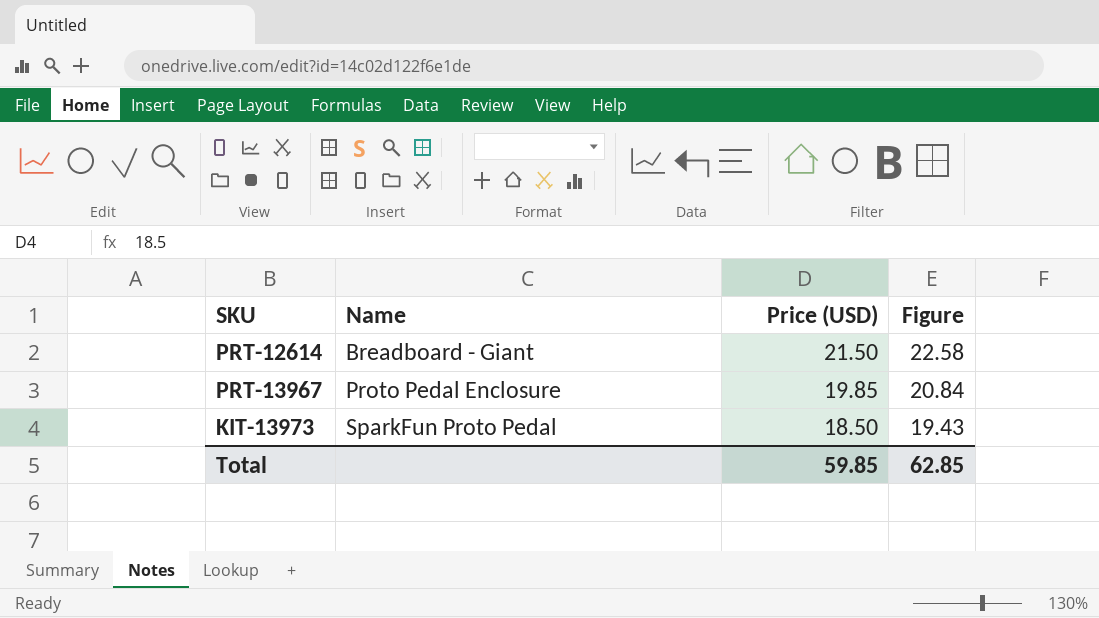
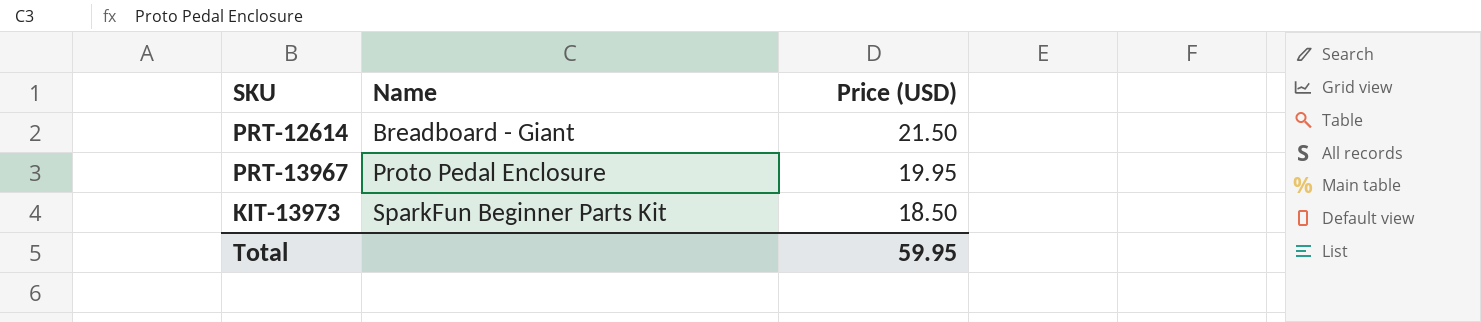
column Figure | formula: [Price (USD)] * 1.05 -> none
PRT-13967 | Price (USD): 19.85 -> 19.95
KIT-13973 | Name: SparkFun Proto Pedal -> SparkFun Beginner Parts Kit
Total | Price (USD): 59.85 -> 59.95

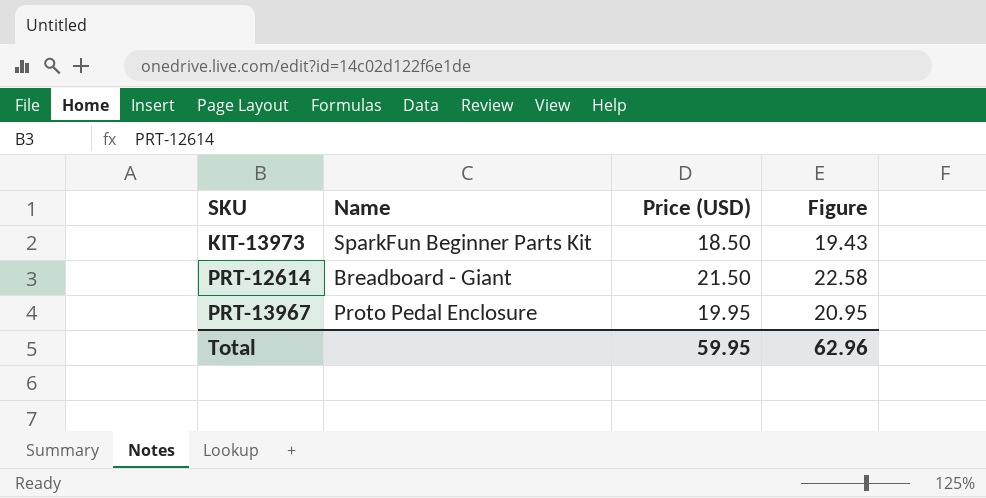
row order: Name ascending -> SKU ascending
column Figure | formula: none -> [Price (USD)] * 1.05

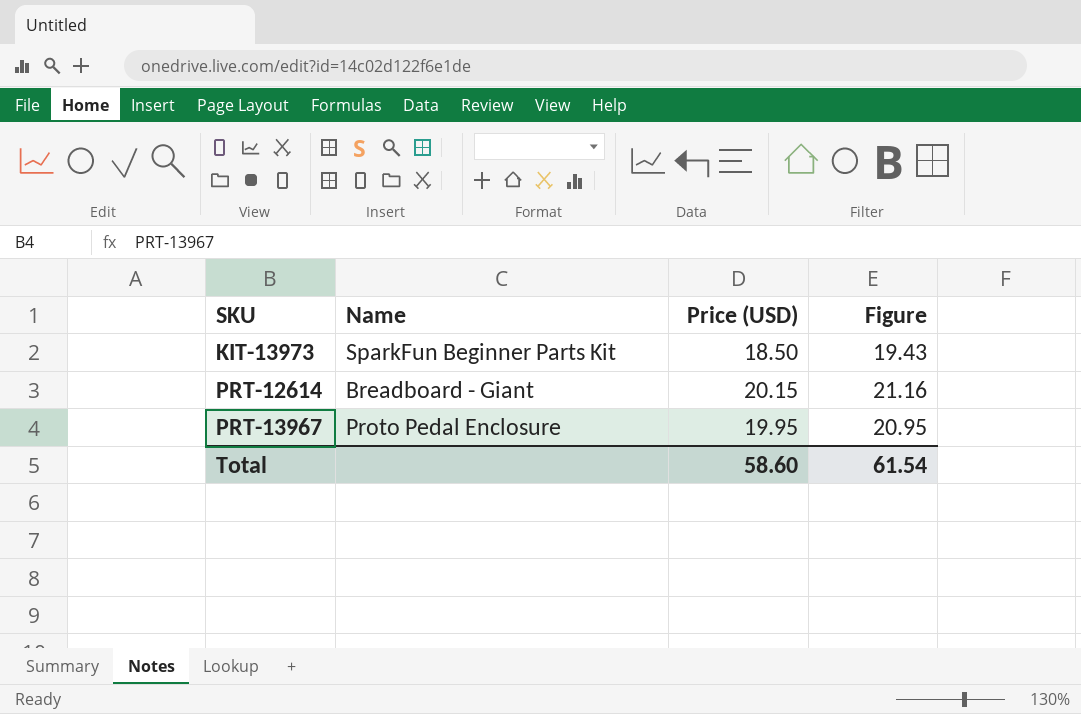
PRT-12614 | Price (USD): 21.50 -> 20.15
PRT-12614 | Figure: 22.58 -> 21.16
Total | Price (USD): 59.95 -> 58.60
Total | Figure: 62.96 -> 61.54

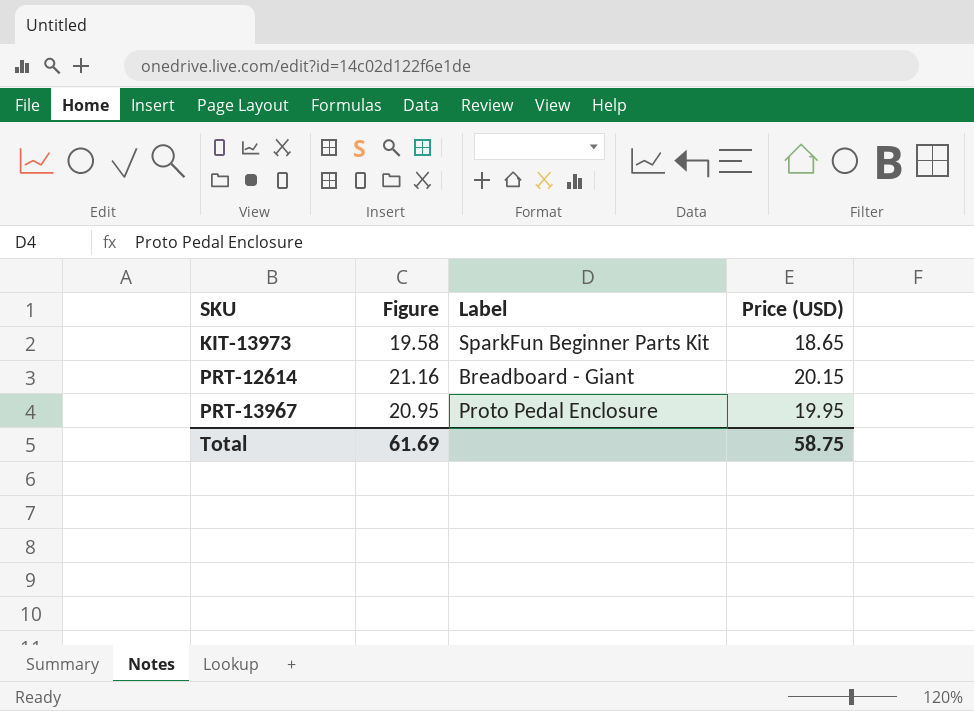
column Figure | position: 4 -> 2
column name: Name -> Label
KIT-13973 | Figure: 19.43 -> 19.58
KIT-13973 | Price (USD): 18.50 -> 18.65
Total | Figure: 61.54 -> 61.69
Total | Price (USD): 58.60 -> 58.75

